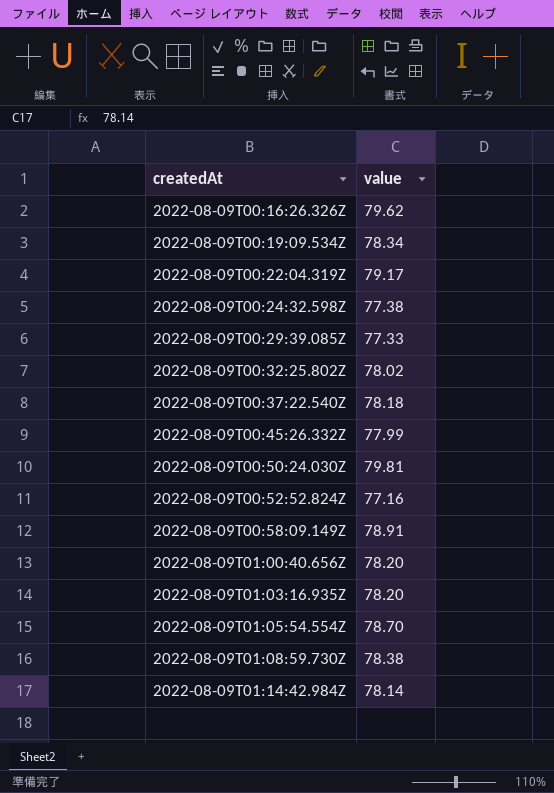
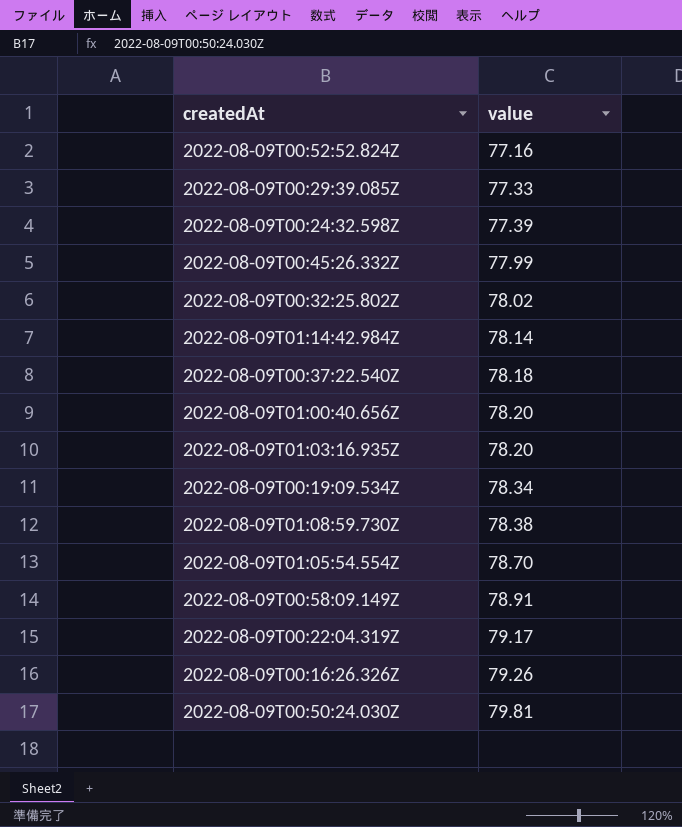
row order: createdAt ascending -> value ascending
2022-08-09T00:24:32.598Z | value: 77.38 -> 77.39
2022-08-09T00:16:26.326Z | value: 79.62 -> 79.26

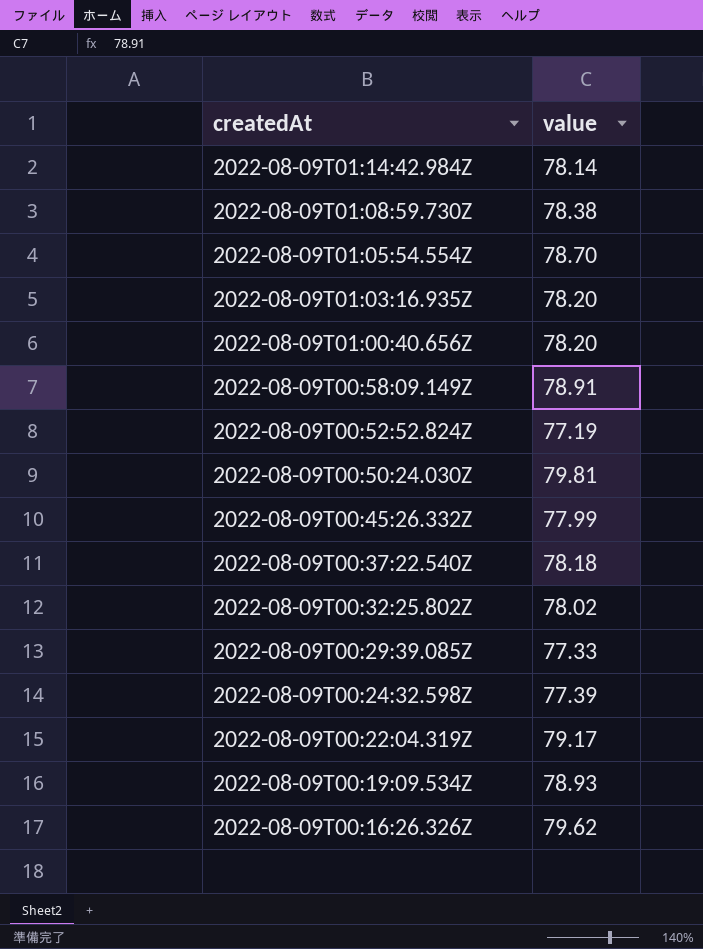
row order: value ascending -> createdAt descending
2022-08-09T00:52:52.824Z | value: 77.16 -> 77.19
2022-08-09T00:19:09.534Z | value: 78.34 -> 78.93
2022-08-09T00:16:26.326Z | value: 79.26 -> 79.62

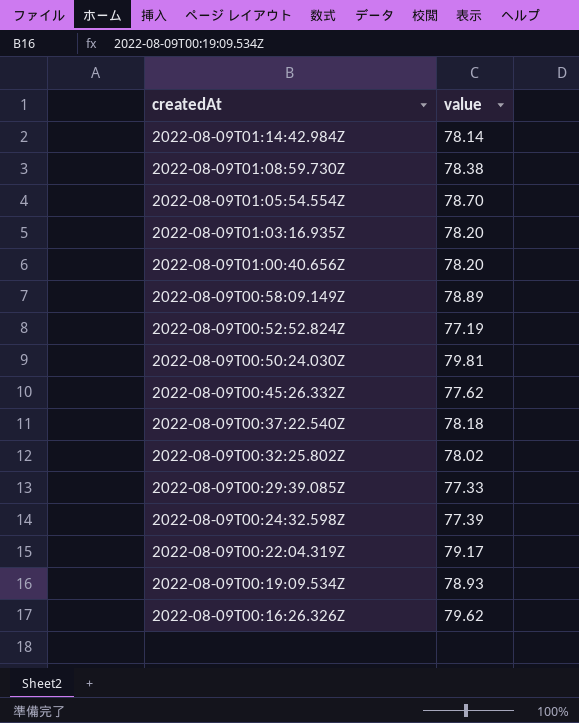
2022-08-09T00:58:09.149Z | value: 78.91 -> 78.89
2022-08-09T00:45:26.332Z | value: 77.99 -> 77.62

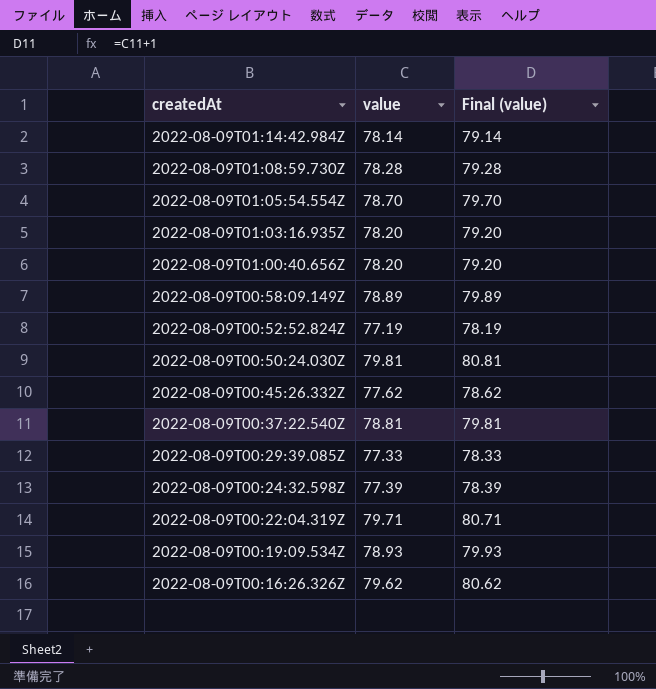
column Final (value) | formula: none -> [value] + 1
row 2022-08-09T00:32:25.802Z: 78.02 -> none
2022-08-09T01:08:59.730Z | value: 78.38 -> 78.28
2022-08-09T00:37:22.540Z | value: 78.18 -> 78.81
2022-08-09T00:22:04.319Z | value: 79.17 -> 79.71

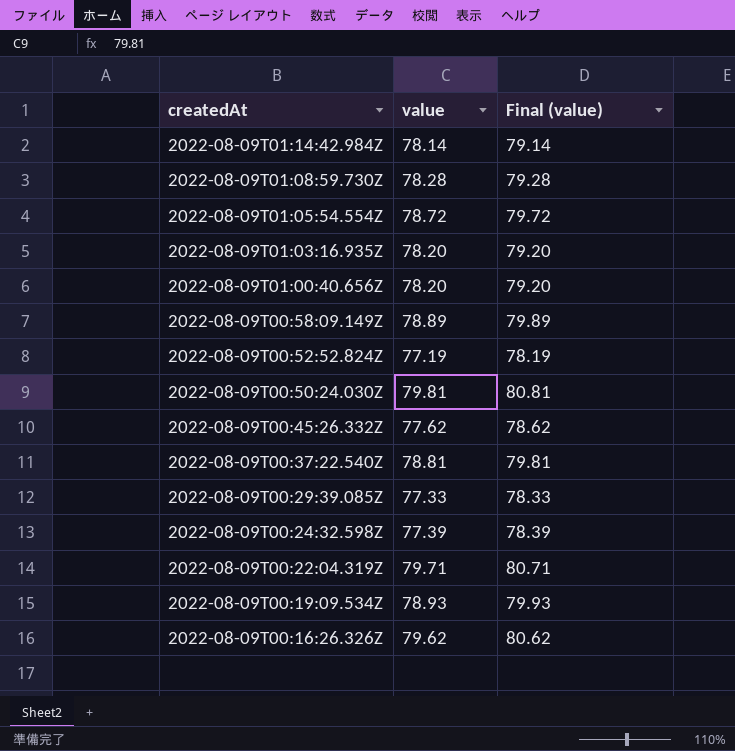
2022-08-09T01:05:54.554Z | value: 78.70 -> 78.72
2022-08-09T01:05:54.554Z | Final (value): 79.70 -> 79.72

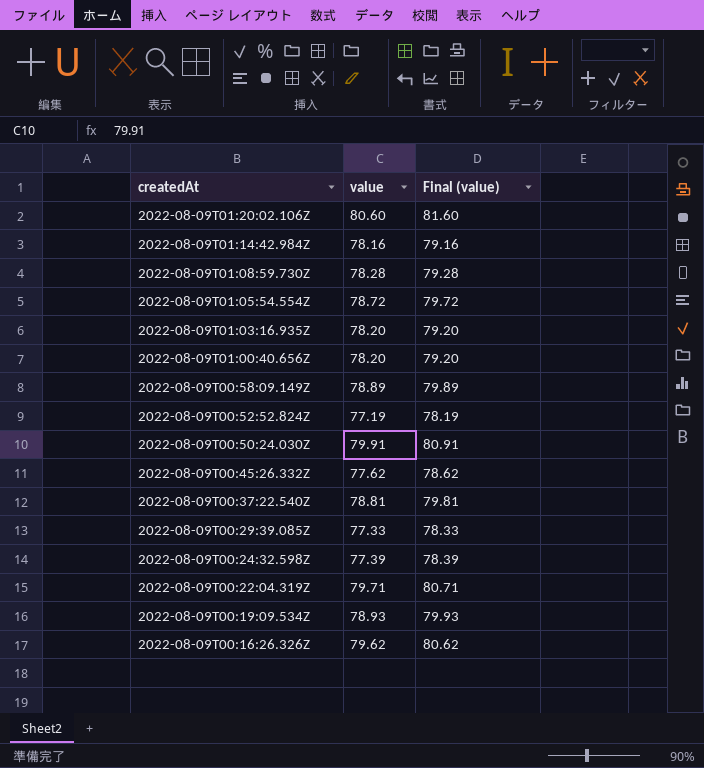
row 2022-08-09T01:20:02.106Z: none -> 80.60 | 81.60
2022-08-09T01:14:42.984Z | value: 78.14 -> 78.16
2022-08-09T01:14:42.984Z | Final (value): 79.14 -> 79.16
2022-08-09T00:50:24.030Z | value: 79.81 -> 79.91
2022-08-09T00:50:24.030Z | Final (value): 80.81 -> 80.91

